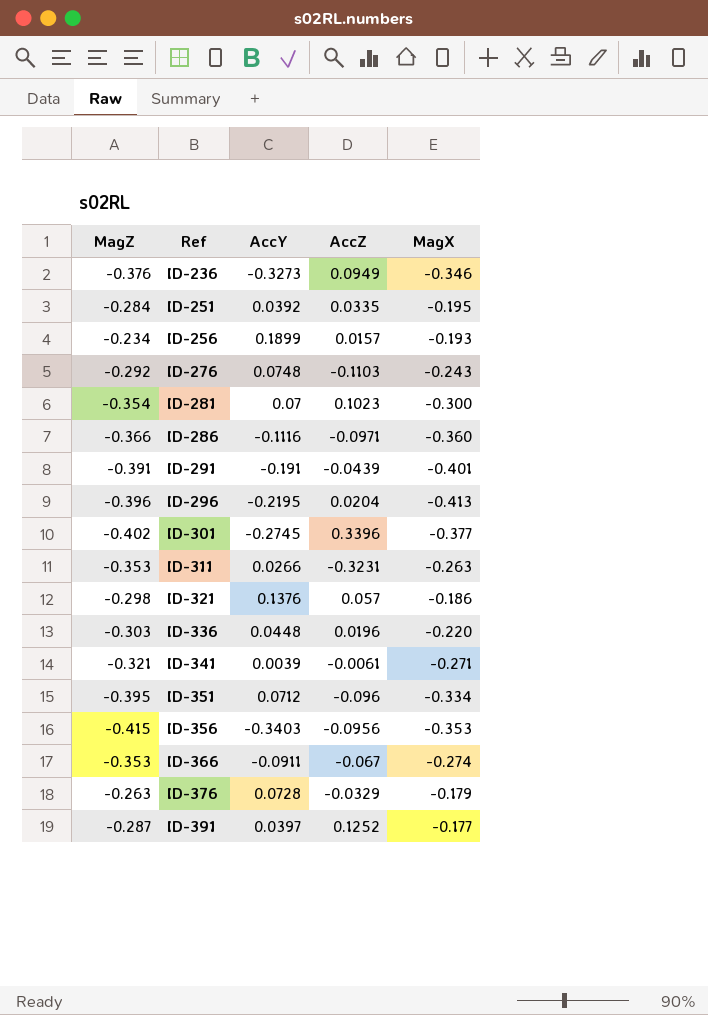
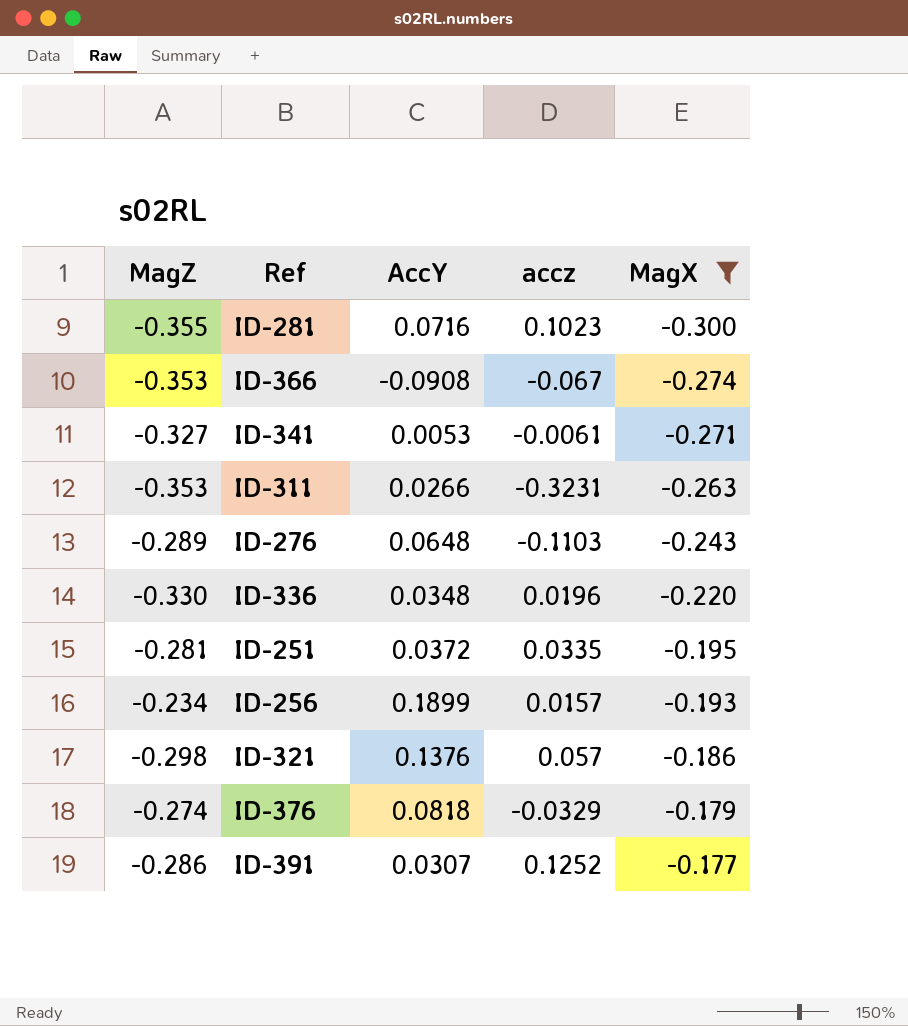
filter: none -> MagX >= -0.300
row order: Ref ascending -> MagX ascending
column name: AccZ -> accz
ID-281 | MagZ: -0.354 -> -0.355
ID-281 | AccY: 0.07 -> 0.0716
ID-366 | AccY: -0.0911 -> -0.0908
ID-341 | MagZ: -0.321 -> -0.327
ID-341 | AccY: 0.0039 -> 0.0053
ID-276 | MagZ: -0.292 -> -0.289
ID-276 | AccY: 0.0748 -> 0.0648
ID-336 | MagZ: -0.303 -> -0.330
ID-336 | AccY: 0.0448 -> 0.0348
ID-251 | MagZ: -0.284 -> -0.281
ID-251 | AccY: 0.0392 -> 0.0372
ID-376 | MagZ: -0.263 -> -0.274
ID-376 | AccY: 0.0728 -> 0.0818
ID-391 | MagZ: -0.287 -> -0.286
ID-391 | AccY: 0.0397 -> 0.0307

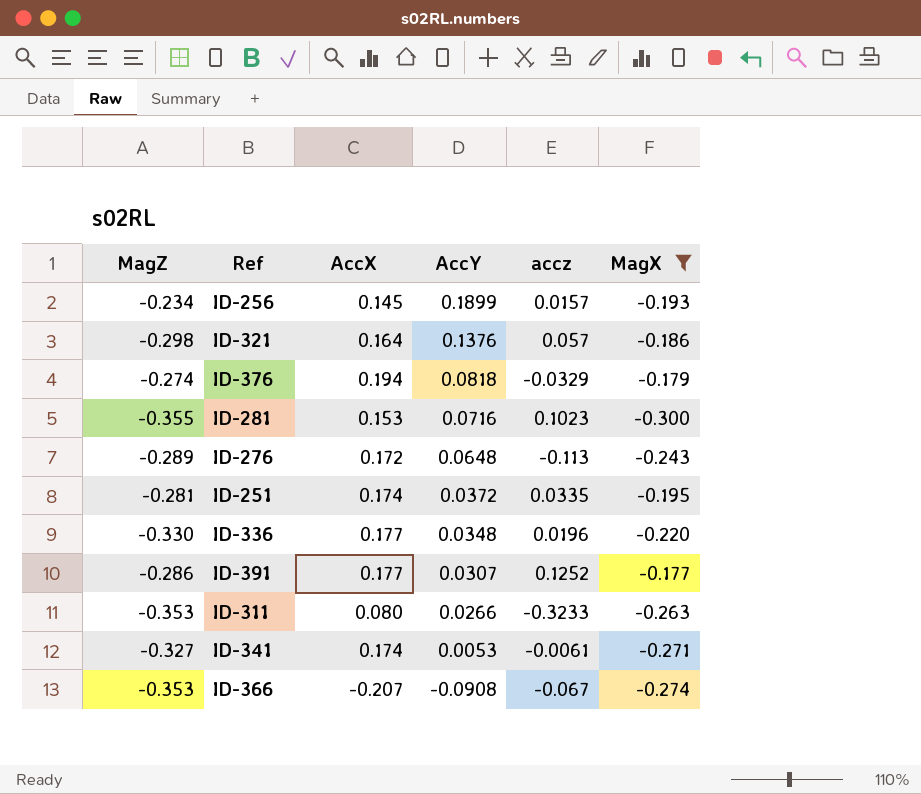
row order: MagX ascending -> AccY descending
column AccX | position: none -> 3
ID-276 | accz: -0.1103 -> -0.113
ID-311 | accz: -0.3231 -> -0.3233

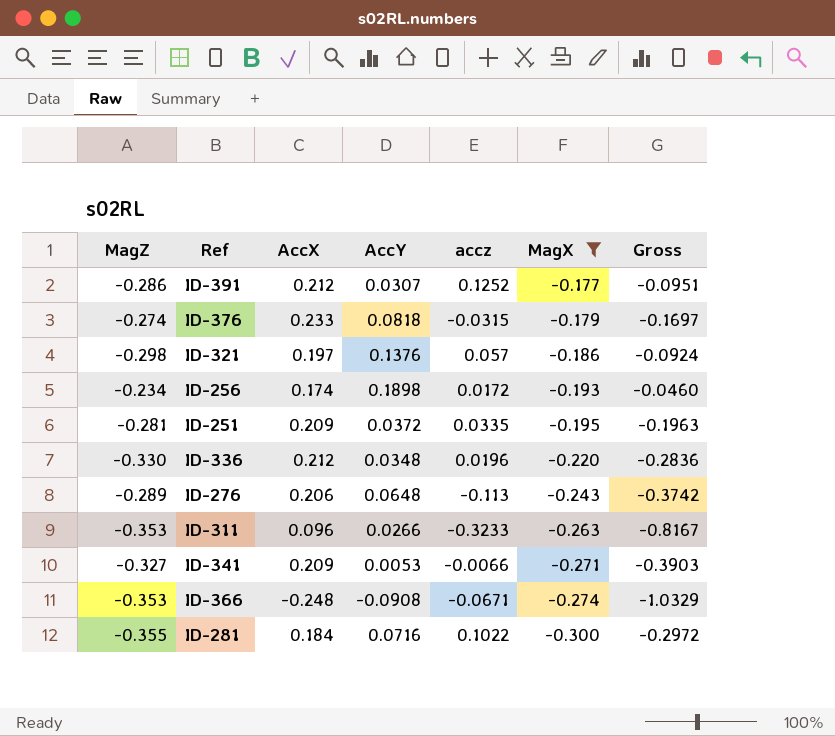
row order: AccY descending -> MagX descending
column Gross | formula: none -> [MagZ] + [AccX] + [AccY] + [accz] + [MagX]
ID-391 | AccX: 0.177 -> 0.212
ID-376 | AccX: 0.194 -> 0.233
ID-376 | accz: -0.0329 -> -0.0315
ID-321 | AccX: 0.164 -> 0.197
ID-256 | AccX: 0.145 -> 0.174
ID-256 | AccY: 0.1899 -> 0.1898
ID-256 | accz: 0.0157 -> 0.0172
ID-251 | AccX: 0.174 -> 0.209
ID-336 | AccX: 0.177 -> 0.212
ID-276 | AccX: 0.172 -> 0.206
ID-311 | AccX: 0.080 -> 0.096
ID-341 | AccX: 0.174 -> 0.209
ID-341 | accz: -0.0061 -> -0.0066
ID-366 | AccX: -0.207 -> -0.248
ID-366 | accz: -0.067 -> -0.0671
ID-281 | AccX: 0.153 -> 0.184
ID-281 | accz: 0.1023 -> 0.1022

